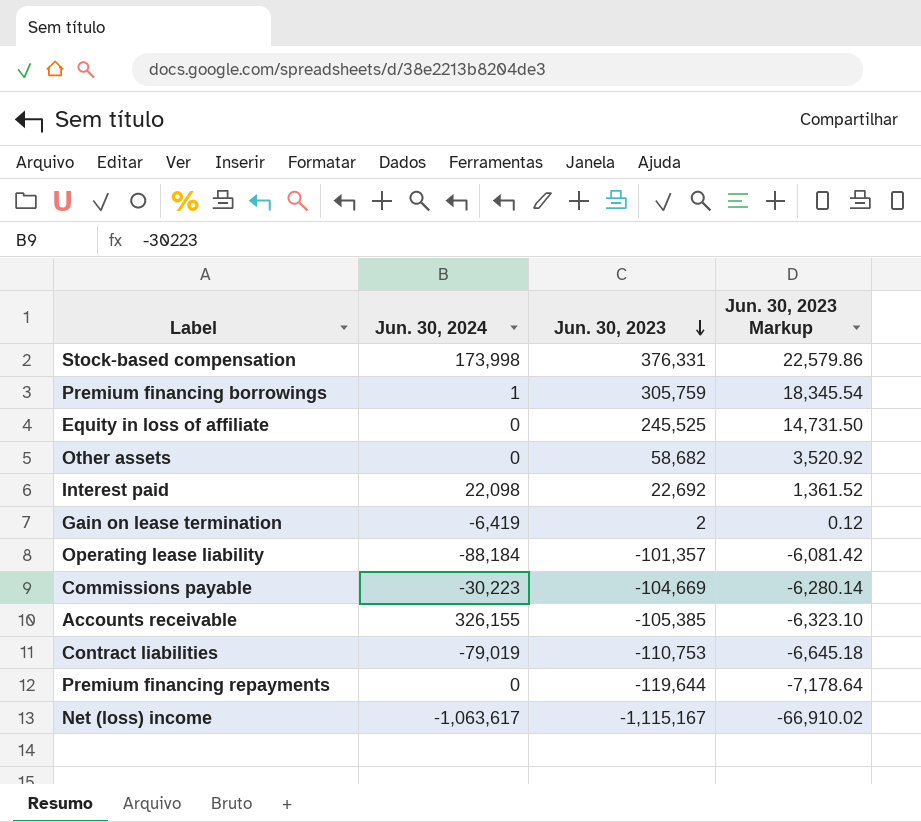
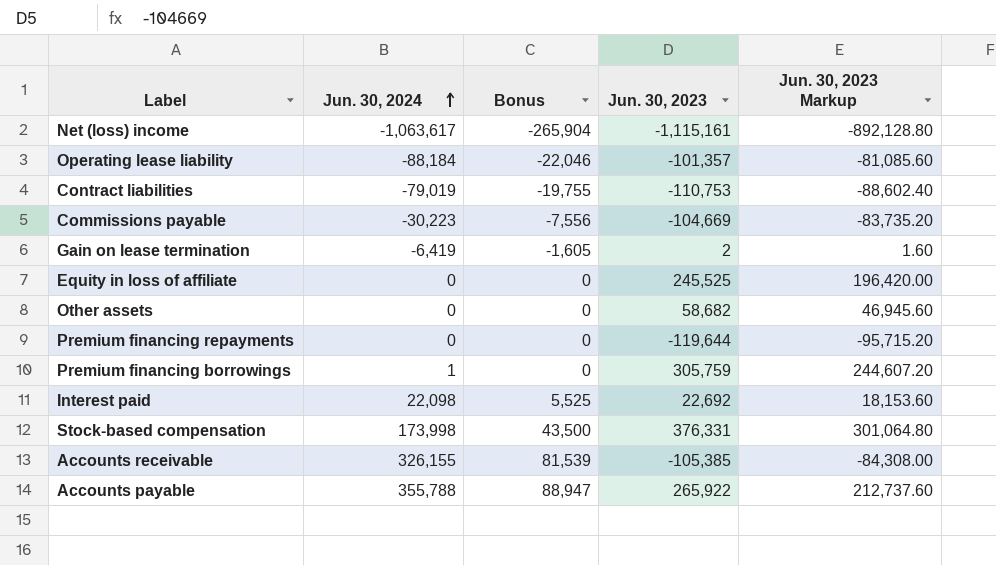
row order: Jun. 30, 2023 descending -> Jun. 30, 2024 ascending
column Bonus | formula: none -> [Jun. 30, 2024] * 0.25
column Jun. 30, 2023 Markup | formula: [Jun. 30, 2023] * 0.06 -> [Jun. 30, 2023] * 0.8
Net (loss) income | Jun. 30, 2023: -1,115,167 -> -1,115,161
row Accounts payable: none -> 355,788 | 88,947 | 265,922 | 212,737.60

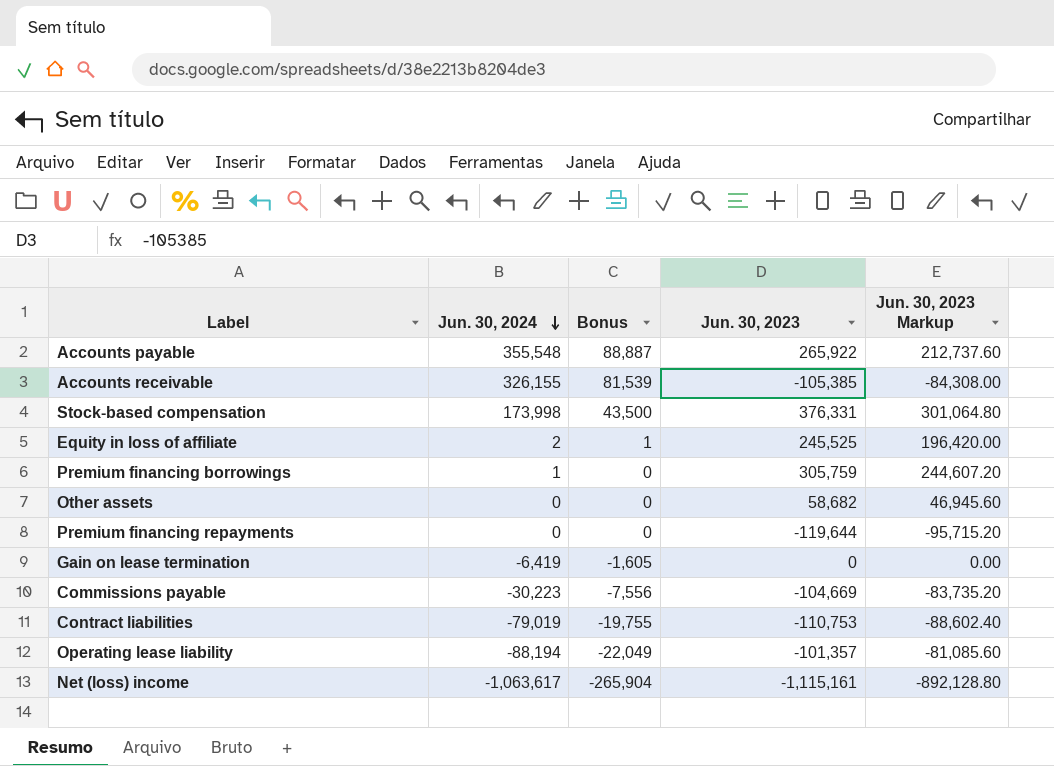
row order: Jun. 30, 2024 ascending -> Jun. 30, 2024 descending
row Interest paid: 22,098 | 5,525 | 22,692 | 18,153.60 -> none
Accounts payable | Jun. 30, 2024: 355,788 -> 355,548
Accounts payable | Bonus: 88,947 -> 88,887
Equity in loss of affiliate | Jun. 30, 2024: 0 -> 2
Equity in loss of affiliate | Bonus: 0 -> 1
Gain on lease termination | Jun. 30, 2023: 2 -> 0
Gain on lease termination | Jun. 30, 2023 Markup: 1.60 -> 0.00
Operating lease liability | Jun. 30, 2024: -88,184 -> -88,194
Operating lease liability | Bonus: -22,046 -> -22,049

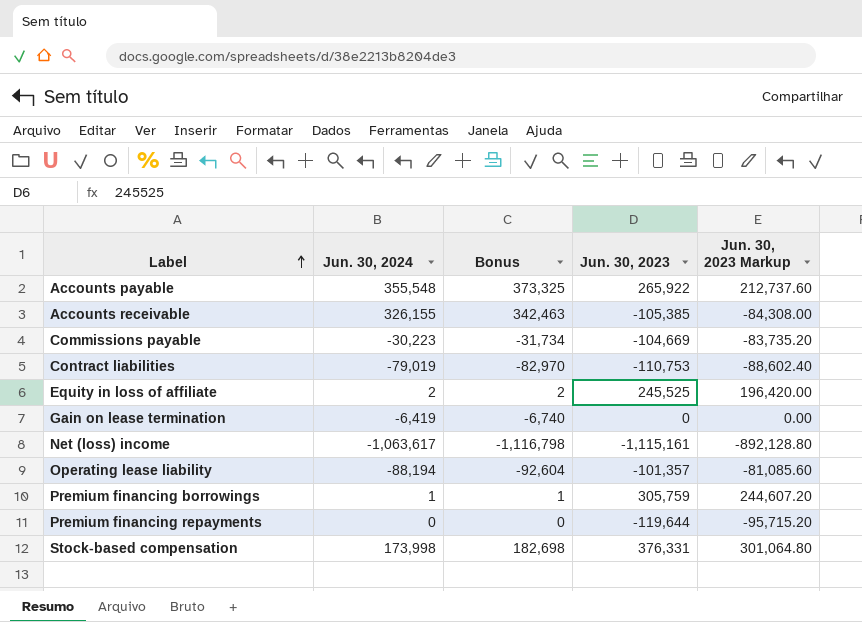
row order: Jun. 30, 2024 descending -> Label ascending
column Bonus | formula: [Jun. 30, 2024] * 0.25 -> [Jun. 30, 2024] * 1.05
row Other assets: 0 | 0 | 58,682 | 46,945.60 -> none

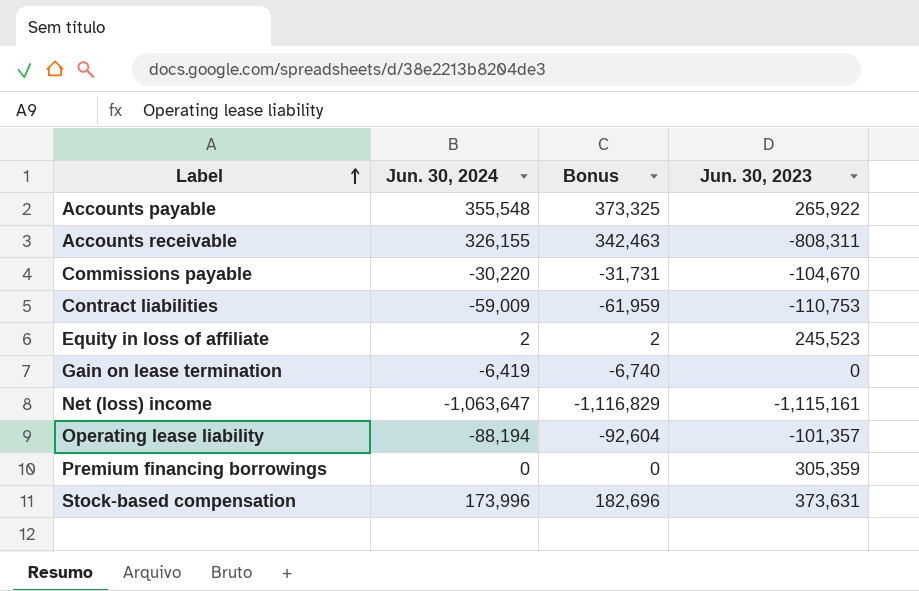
column Jun. 30, 2023 Markup | formula: [Jun. 30, 2023] * 0.8 -> none
row Premium financing repayments: 0 | 0 | -119,644 | -95,715.20 -> none
Accounts receivable | Jun. 30, 2023: -105,385 -> -808,311
Commissions payable | Jun. 30, 2024: -30,223 -> -30,220
Commissions payable | Bonus: -31,734 -> -31,731
Commissions payable | Jun. 30, 2023: -104,669 -> -104,670
Contract liabilities | Jun. 30, 2024: -79,019 -> -59,009
Contract liabilities | Bonus: -82,970 -> -61,959
Equity in loss of affiliate | Jun. 30, 2023: 245,525 -> 245,523
Net (loss) income | Jun. 30, 2024: -1,063,617 -> -1,063,647
Net (loss) income | Bonus: -1,116,798 -> -1,116,829
Premium financing borrowings | Jun. 30, 2024: 1 -> 0
Premium financing borrowings | Bonus: 1 -> 0
Premium financing borrowings | Jun. 30, 2023: 305,759 -> 305,359
Stock-based compensation | Jun. 30, 2024: 173,998 -> 173,996
Stock-based compensation | Bonus: 182,698 -> 182,696
Stock-based compensation | Jun. 30, 2023: 376,331 -> 373,631

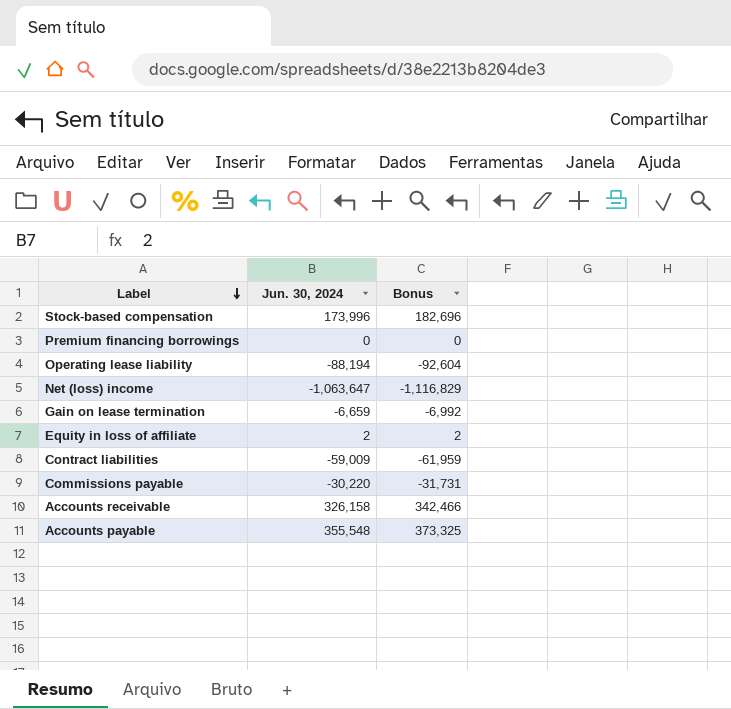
row order: Label ascending -> Label descending
column Jun. 30, 2023 | position: 4 -> none
Gain on lease termination | Jun. 30, 2024: -6,419 -> -6,659
Gain on lease termination | Bonus: -6,740 -> -6,992
Accounts receivable | Jun. 30, 2024: 326,155 -> 326,158
Accounts receivable | Bonus: 342,463 -> 342,466

